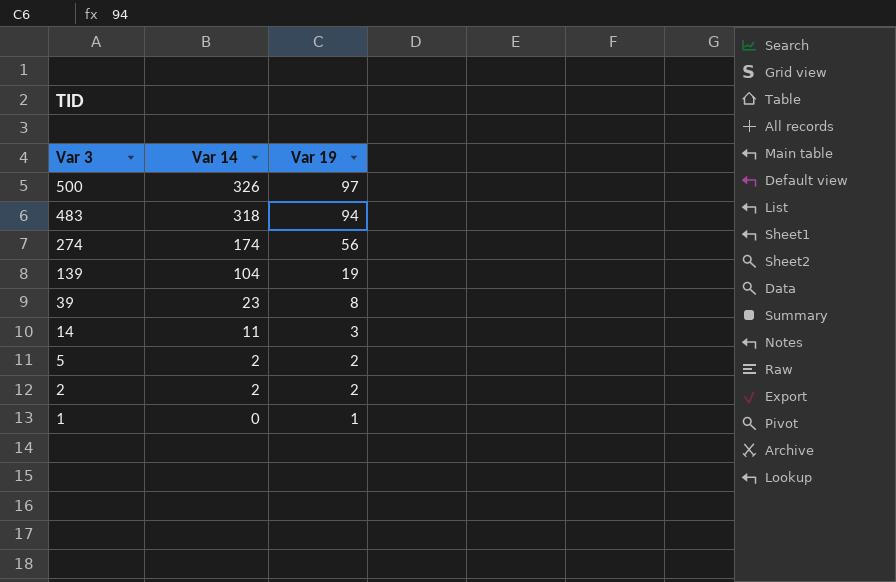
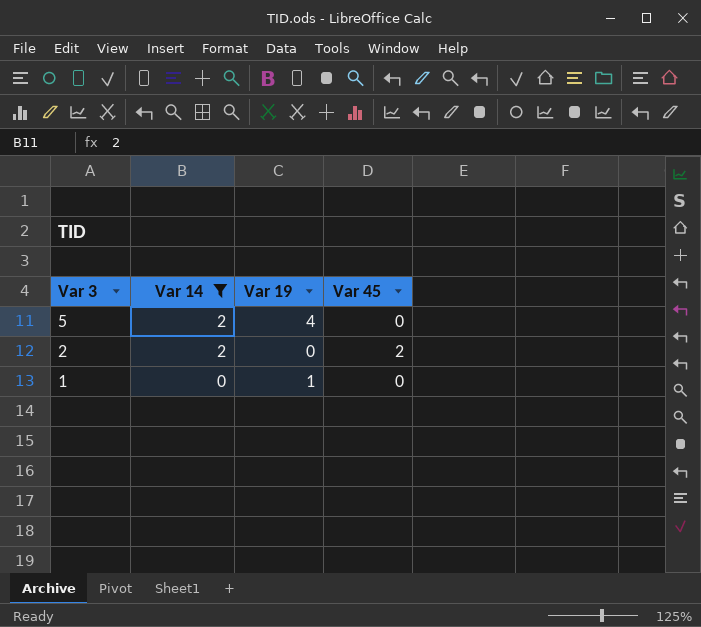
filter: none -> Var 14 <= 2
column Var 45 | position: none -> 4
5 | Var 19: 2 -> 4
2 | Var 19: 2 -> 0

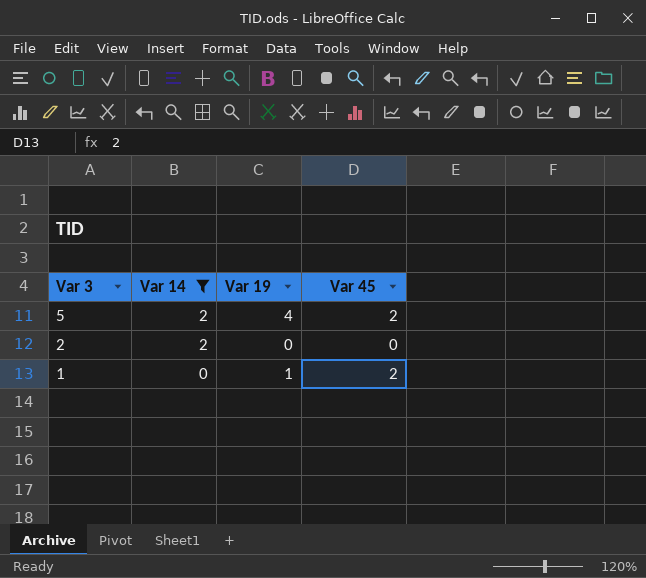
5 | Var 45: 0 -> 2
2 | Var 45: 2 -> 0
1 | Var 45: 0 -> 2

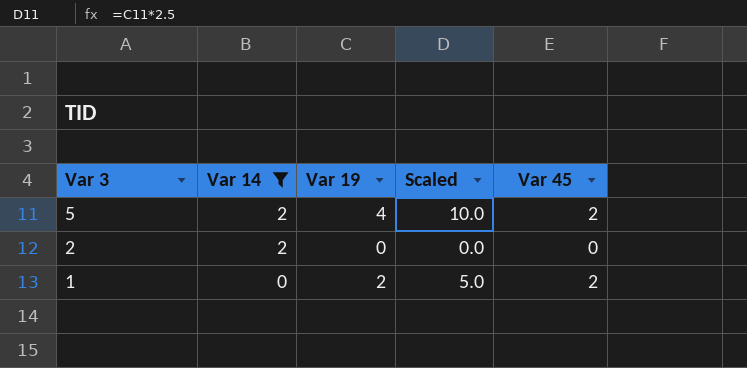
column Scaled | formula: none -> [Var 19] * 2.5
1 | Var 19: 1 -> 2

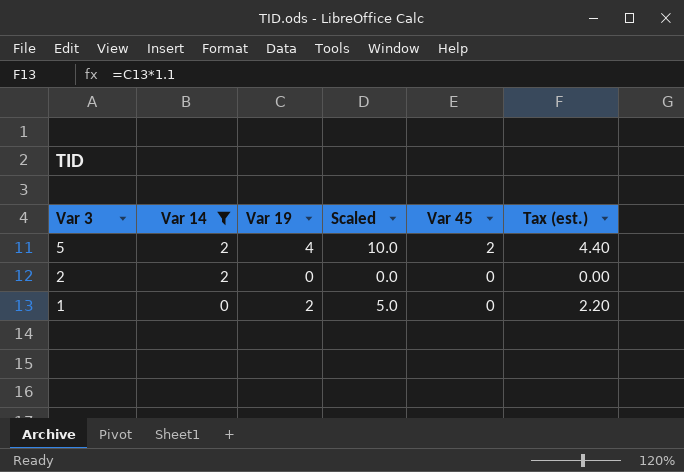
column Tax (est.) | formula: none -> [Var 19] * 1.1
1 | Var 45: 2 -> 0

